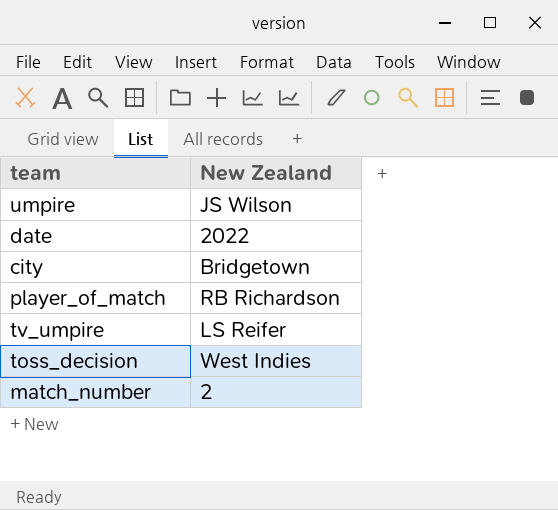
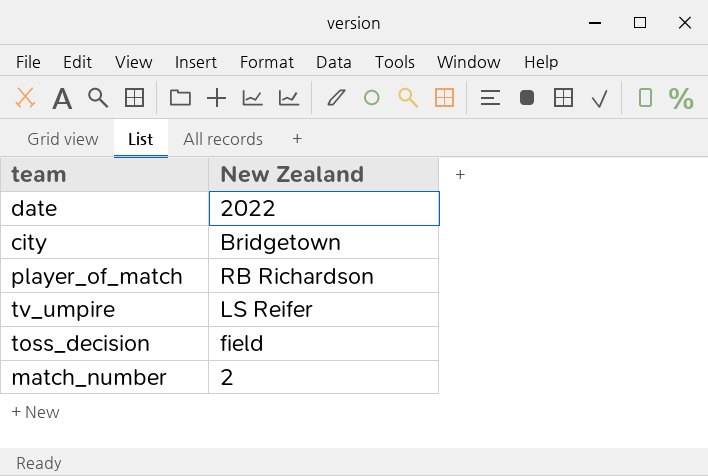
row umpire: JS Wilson -> none
toss_decision | New Zealand: West Indies -> field

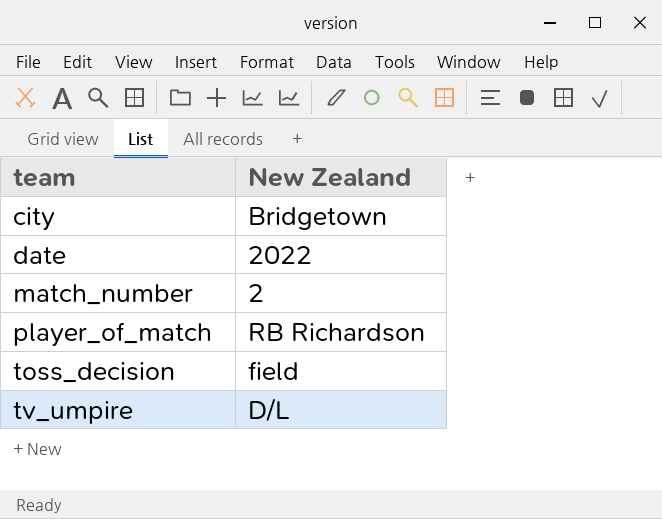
row order: none -> team ascending
tv_umpire | New Zealand: LS Reifer -> D/L

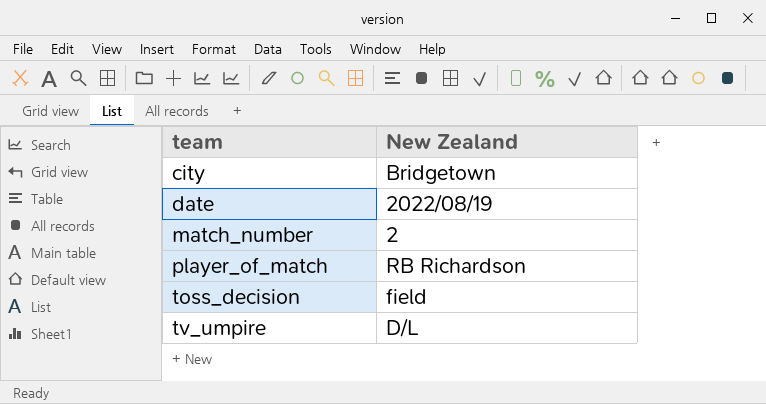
date | New Zealand: 2022 -> 2022/08/19

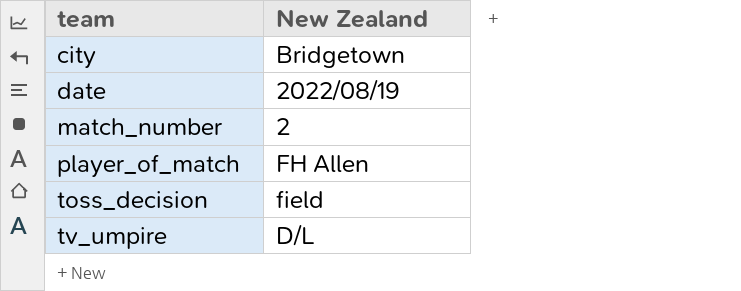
player_of_match | New Zealand: RB Richardson -> FH Allen

